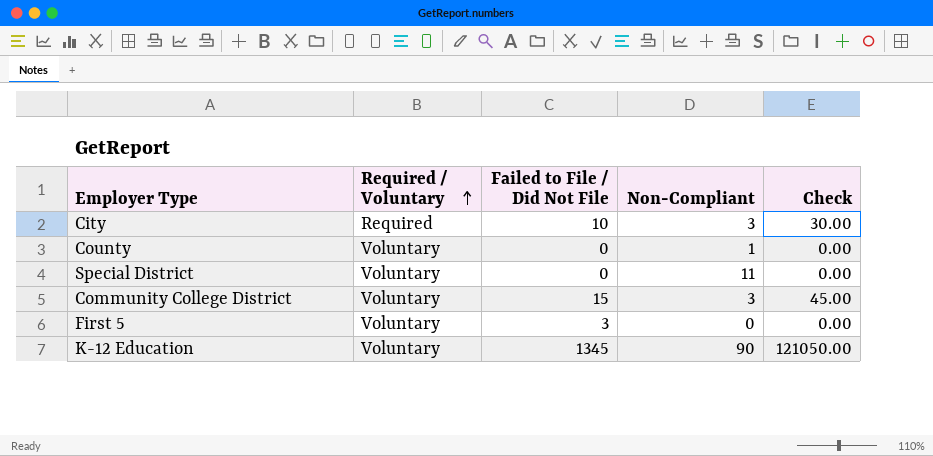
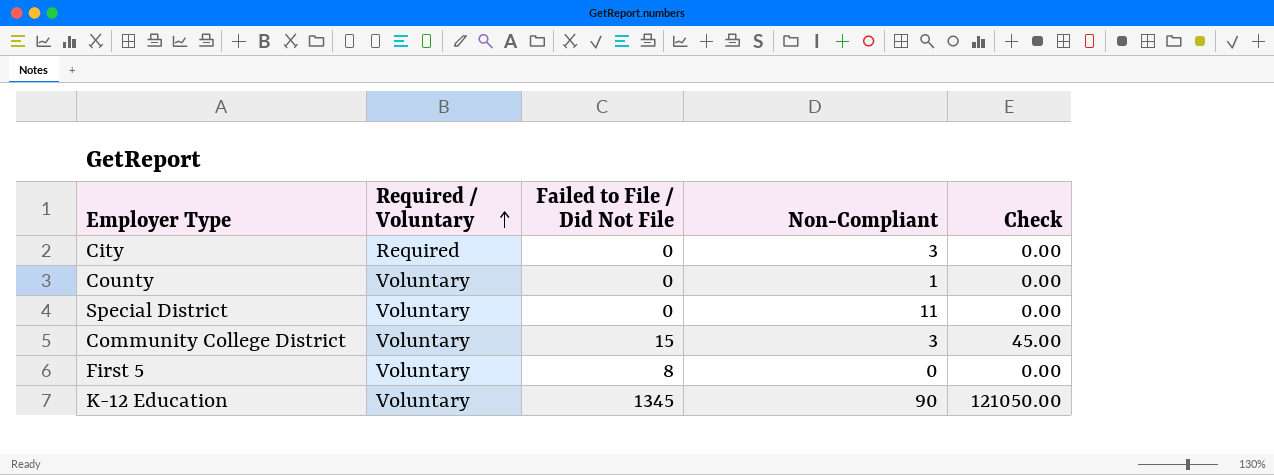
City | Failed to File / Did Not File: 10 -> 0
City | Check: 30.00 -> 0.00
First 5 | Failed to File / Did Not File: 3 -> 8

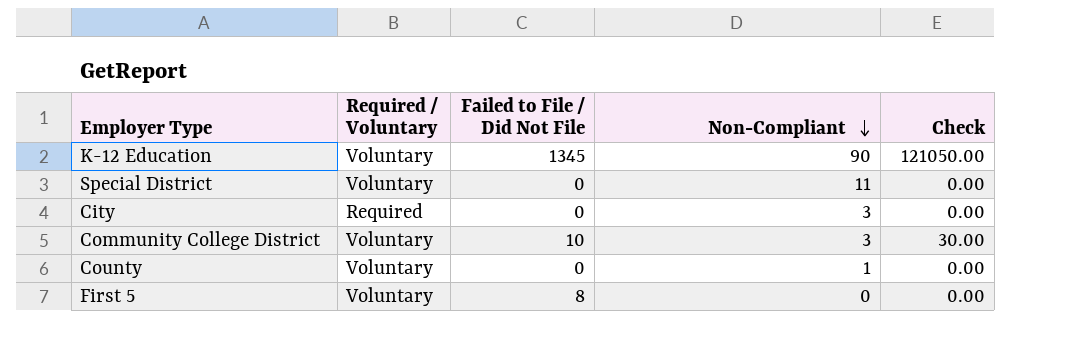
row order: Required / Voluntary ascending -> Non-Compliant descending
Community College District | Failed to File / Did Not File: 15 -> 10
Community College District | Check: 45.00 -> 30.00

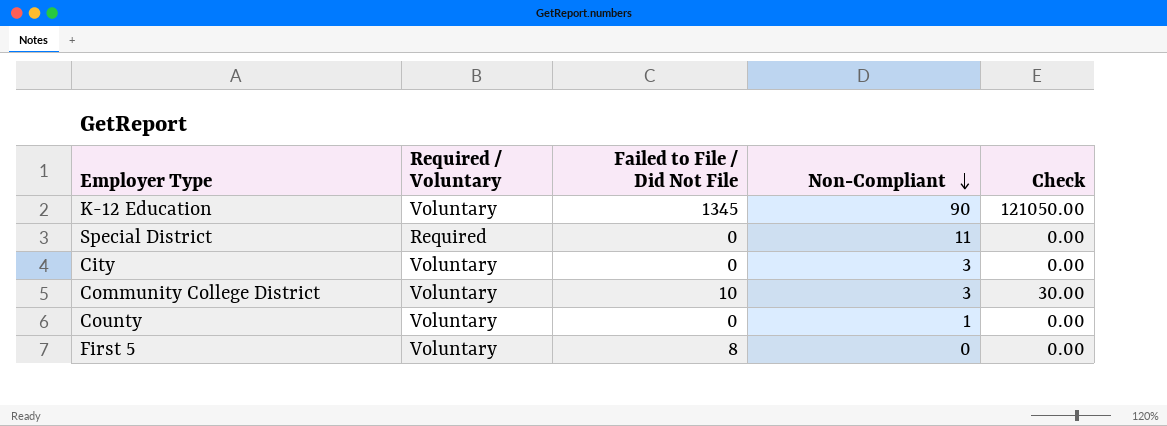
Special District | Required / Voluntary: Voluntary -> Required
City | Required / Voluntary: Required -> Voluntary

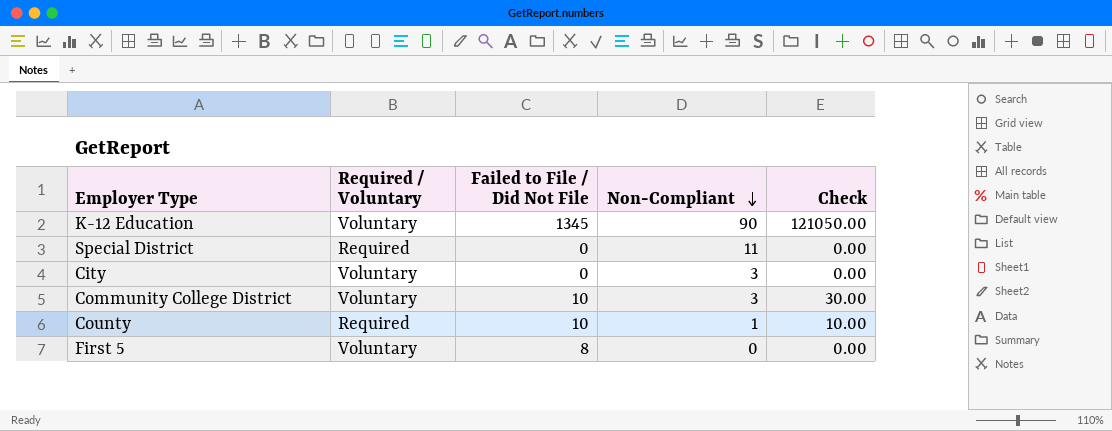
County | Required / Voluntary: Voluntary -> Required
County | Failed to File / Did Not File: 0 -> 10
County | Check: 0.00 -> 10.00

